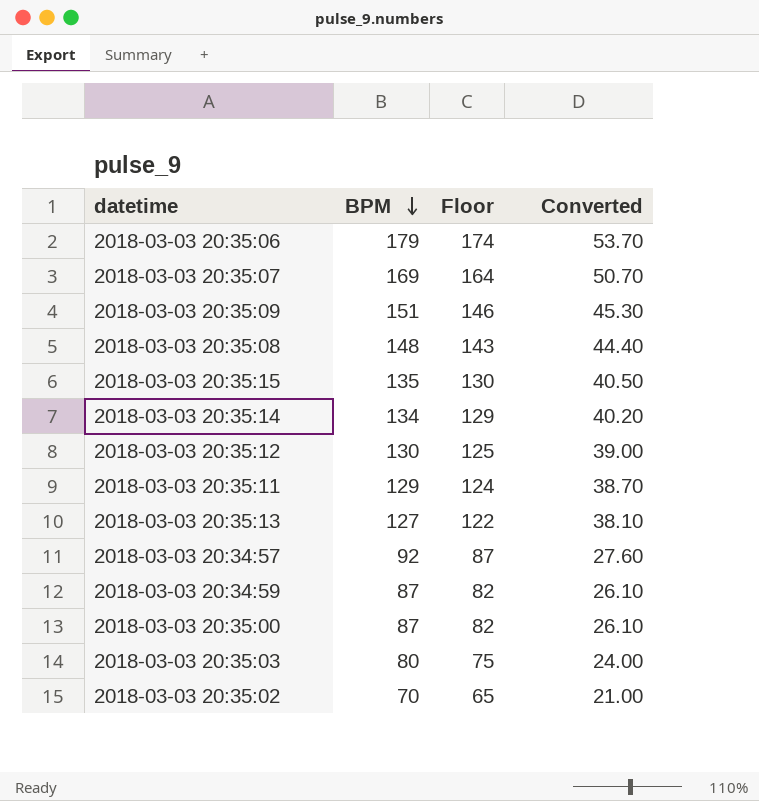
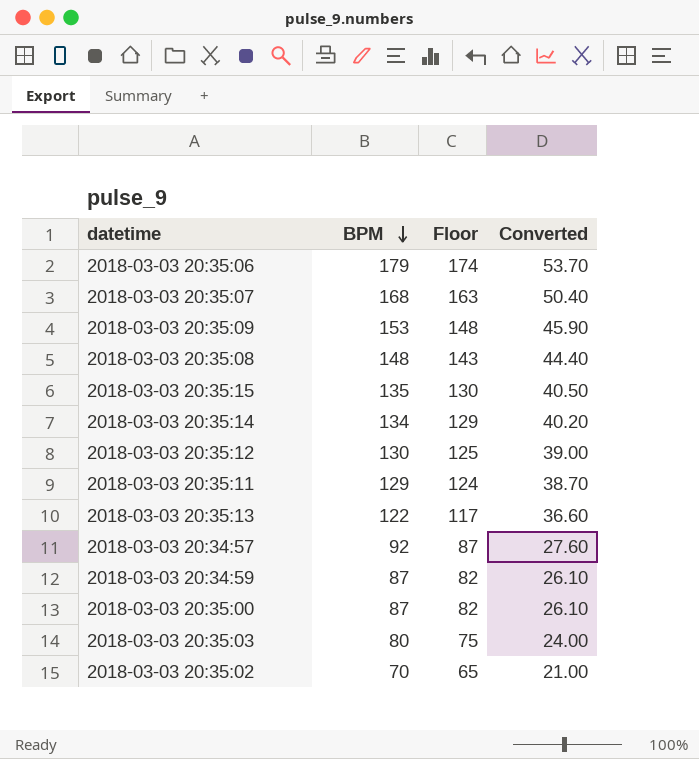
2018-03-03 20:35:07 | BPM: 169 -> 168
2018-03-03 20:35:07 | Floor: 164 -> 163
2018-03-03 20:35:07 | Converted: 50.70 -> 50.40
2018-03-03 20:35:09 | BPM: 151 -> 153
2018-03-03 20:35:09 | Floor: 146 -> 148
2018-03-03 20:35:09 | Converted: 45.30 -> 45.90
2018-03-03 20:35:13 | BPM: 127 -> 122
2018-03-03 20:35:13 | Floor: 122 -> 117
2018-03-03 20:35:13 | Converted: 38.10 -> 36.60

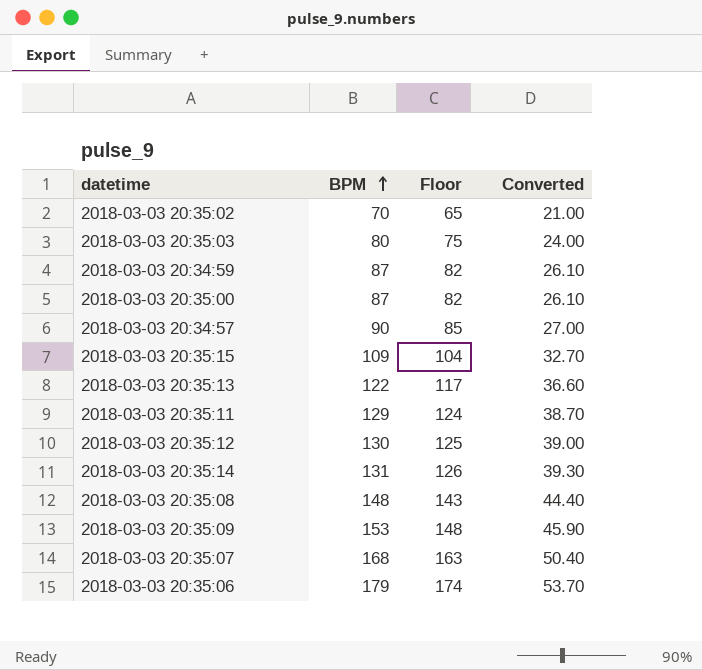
row order: BPM descending -> BPM ascending
2018-03-03 20:34:57 | BPM: 92 -> 90
2018-03-03 20:34:57 | Floor: 87 -> 85
2018-03-03 20:34:57 | Converted: 27.60 -> 27.00
2018-03-03 20:35:15 | BPM: 135 -> 109
2018-03-03 20:35:15 | Floor: 130 -> 104
2018-03-03 20:35:15 | Converted: 40.50 -> 32.70
2018-03-03 20:35:14 | BPM: 134 -> 131
2018-03-03 20:35:14 | Floor: 129 -> 126
2018-03-03 20:35:14 | Converted: 40.20 -> 39.30

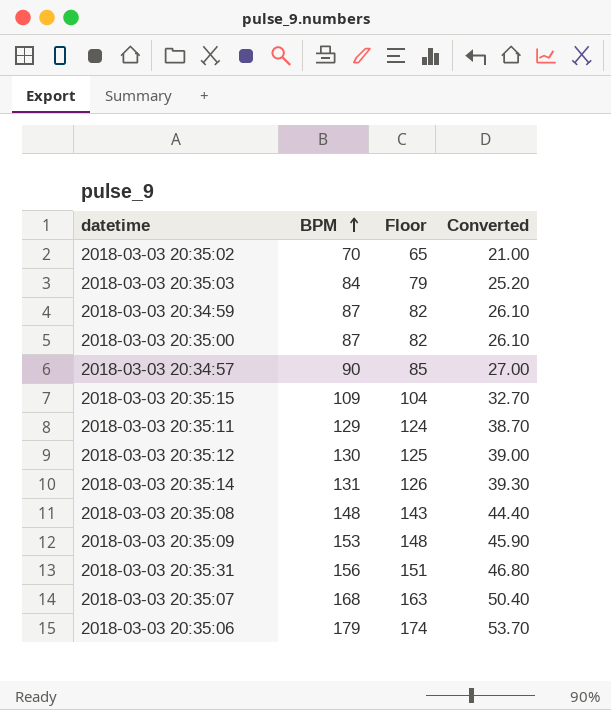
row 2018-03-03 20:35:13: 122 | 117 | 36.60 -> none
2018-03-03 20:35:03 | BPM: 80 -> 84
2018-03-03 20:35:03 | Floor: 75 -> 79
2018-03-03 20:35:03 | Converted: 24.00 -> 25.20
row 2018-03-03 20:35:31: none -> 156 | 151 | 46.80

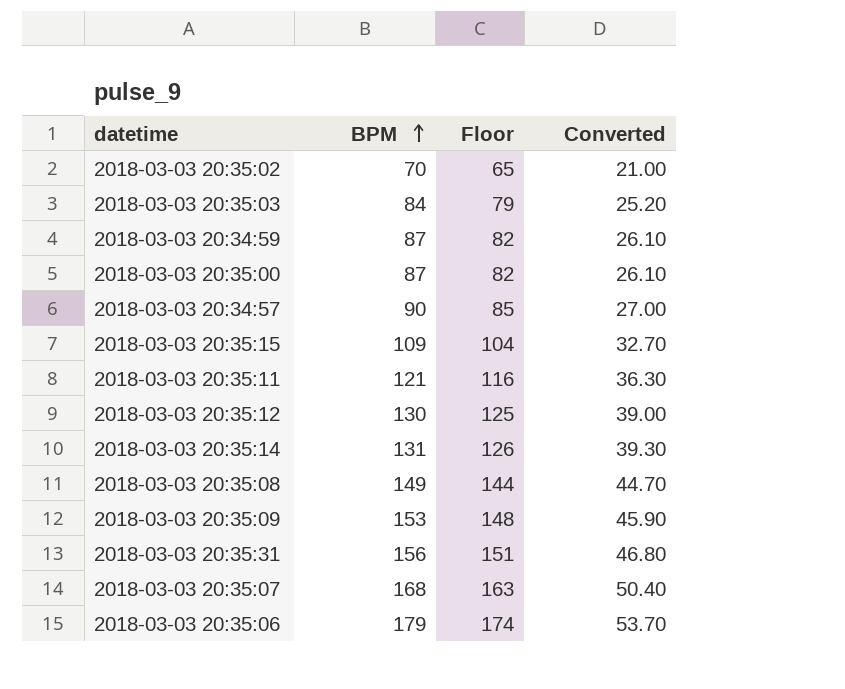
2018-03-03 20:35:11 | BPM: 129 -> 121
2018-03-03 20:35:11 | Floor: 124 -> 116
2018-03-03 20:35:11 | Converted: 38.70 -> 36.30
2018-03-03 20:35:08 | BPM: 148 -> 149
2018-03-03 20:35:08 | Floor: 143 -> 144
2018-03-03 20:35:08 | Converted: 44.40 -> 44.70

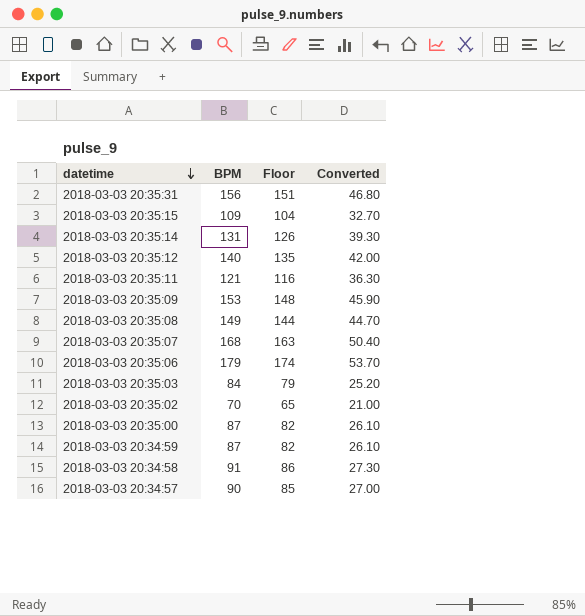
row order: BPM ascending -> datetime descending
2018-03-03 20:35:12 | BPM: 130 -> 140
2018-03-03 20:35:12 | Floor: 125 -> 135
2018-03-03 20:35:12 | Converted: 39.00 -> 42.00
row 2018-03-03 20:34:58: none -> 91 | 86 | 27.30

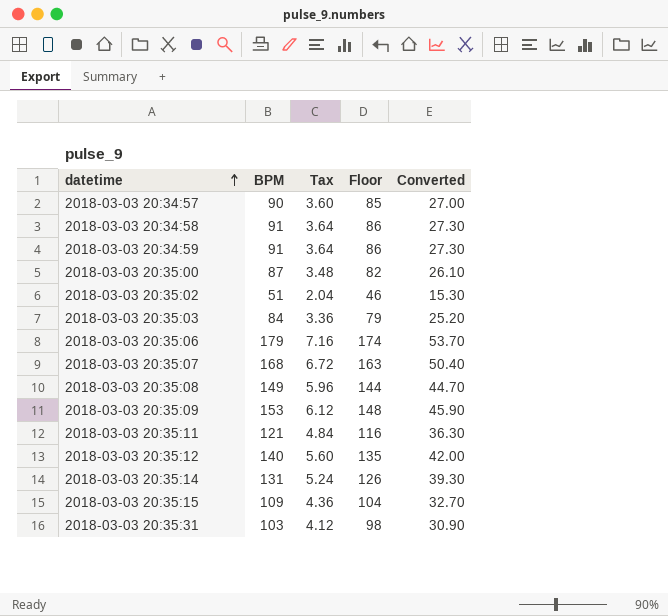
row order: datetime descending -> datetime ascending
column Tax | formula: none -> [BPM] * 0.04
2018-03-03 20:34:59 | BPM: 87 -> 91
2018-03-03 20:34:59 | Floor: 82 -> 86
2018-03-03 20:34:59 | Converted: 26.10 -> 27.30
2018-03-03 20:35:02 | BPM: 70 -> 51
2018-03-03 20:35:02 | Floor: 65 -> 46
2018-03-03 20:35:02 | Converted: 21.00 -> 15.30
2018-03-03 20:35:31 | BPM: 156 -> 103
2018-03-03 20:35:31 | Floor: 151 -> 98
2018-03-03 20:35:31 | Converted: 46.80 -> 30.90

